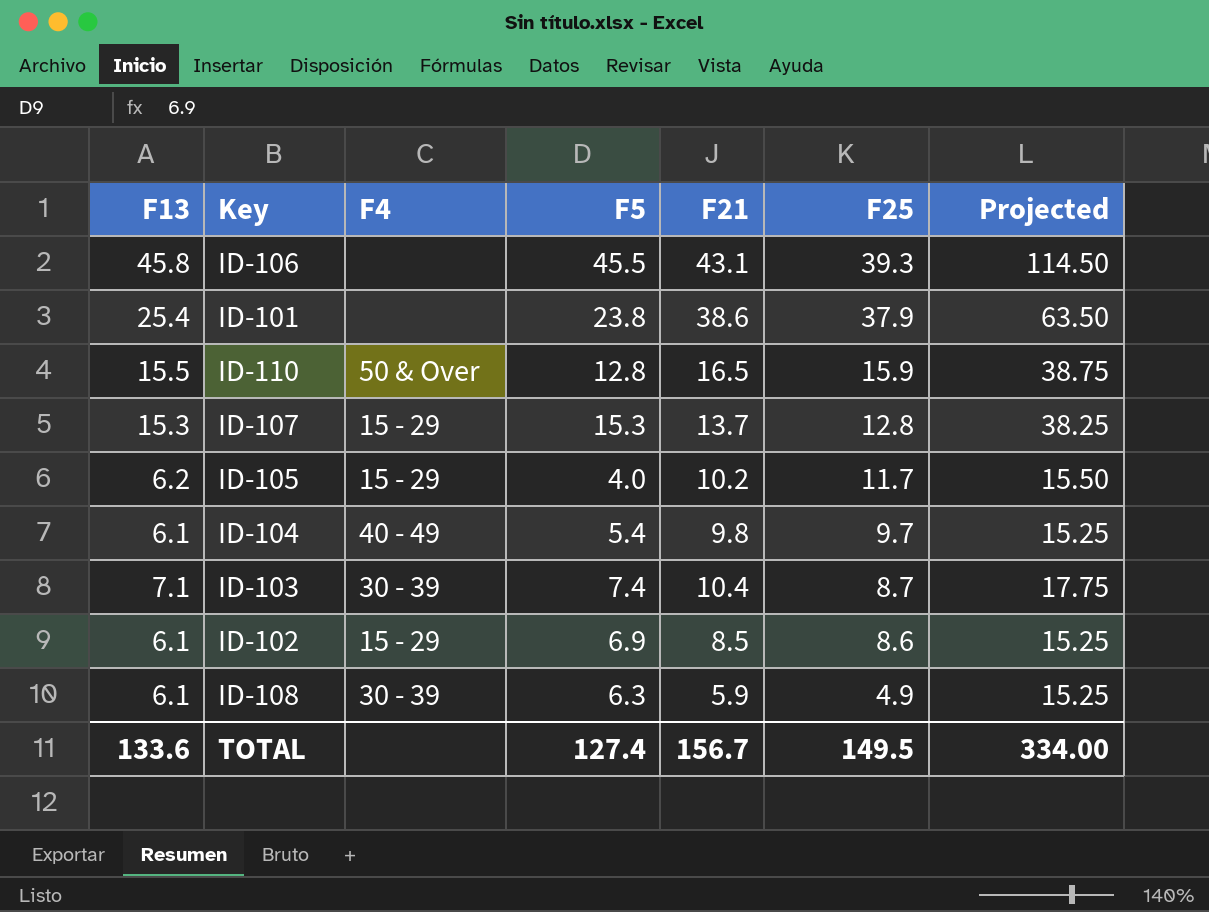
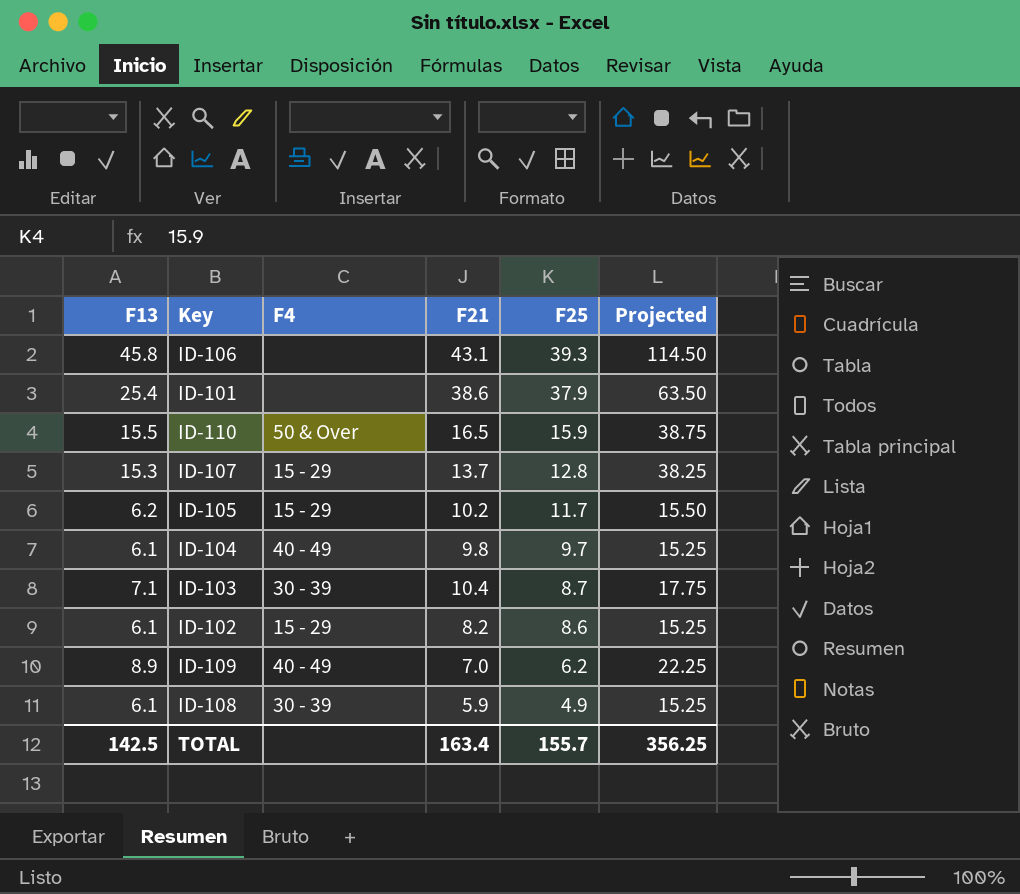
column F5 | position: 4 -> none
ID-102 | F21: 8.5 -> 8.2
row ID-109: none -> 8.9 | 40 - 49 | 7.0 | 6.2 | 22.25
TOTAL | F13: 133.6 -> 142.5
TOTAL | F21: 156.7 -> 163.4
TOTAL | F25: 149.5 -> 155.7
TOTAL | Projected: 334.00 -> 356.25

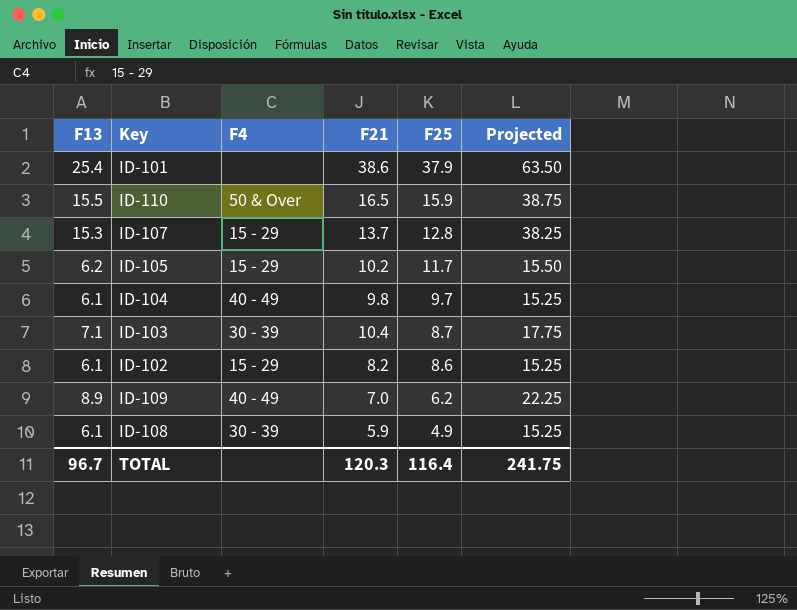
row ID-106: 45.8 | none | 43.1 | 39.3 | 114.50 -> none
TOTAL | F13: 142.5 -> 96.7
TOTAL | F21: 163.4 -> 120.3
TOTAL | F25: 155.7 -> 116.4
TOTAL | Projected: 356.25 -> 241.75

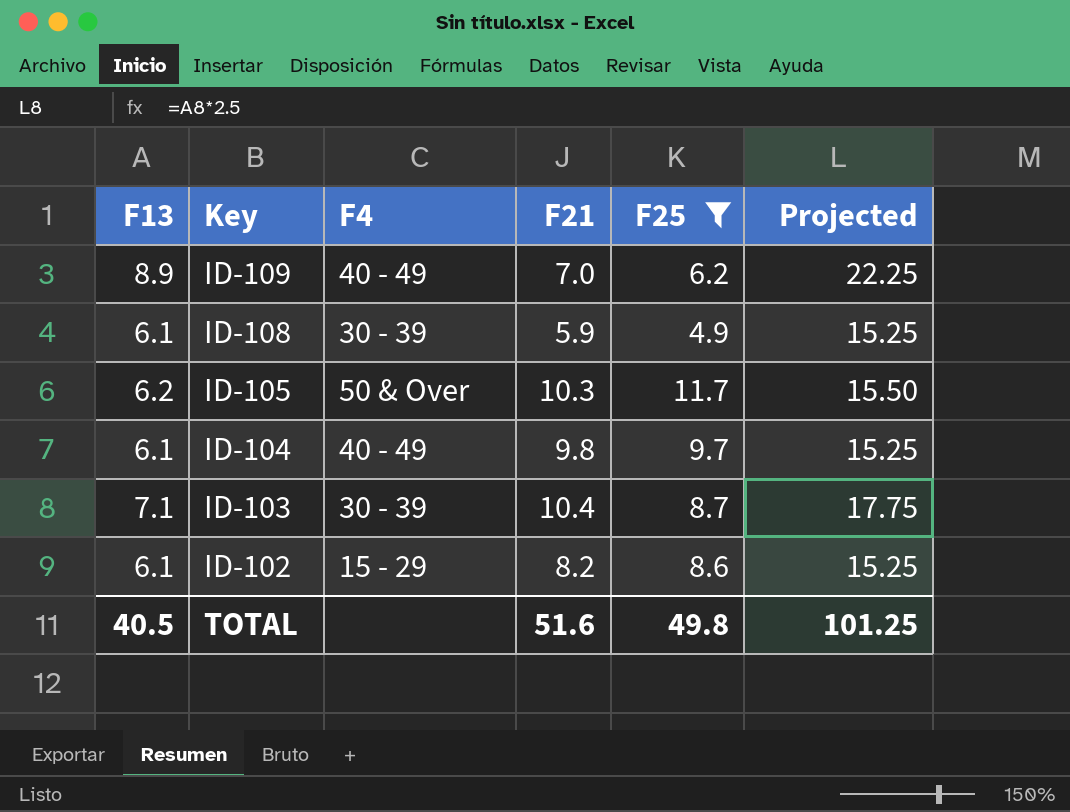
filter: none -> F25 <= 11.7
row order: F25 descending -> Key descending
ID-105 | F4: 15 - 29 -> 50 & Over
ID-105 | F21: 10.2 -> 10.3
TOTAL | F13: 96.7 -> 40.5
TOTAL | F21: 120.3 -> 51.6
TOTAL | F25: 116.4 -> 49.8
TOTAL | Projected: 241.75 -> 101.25

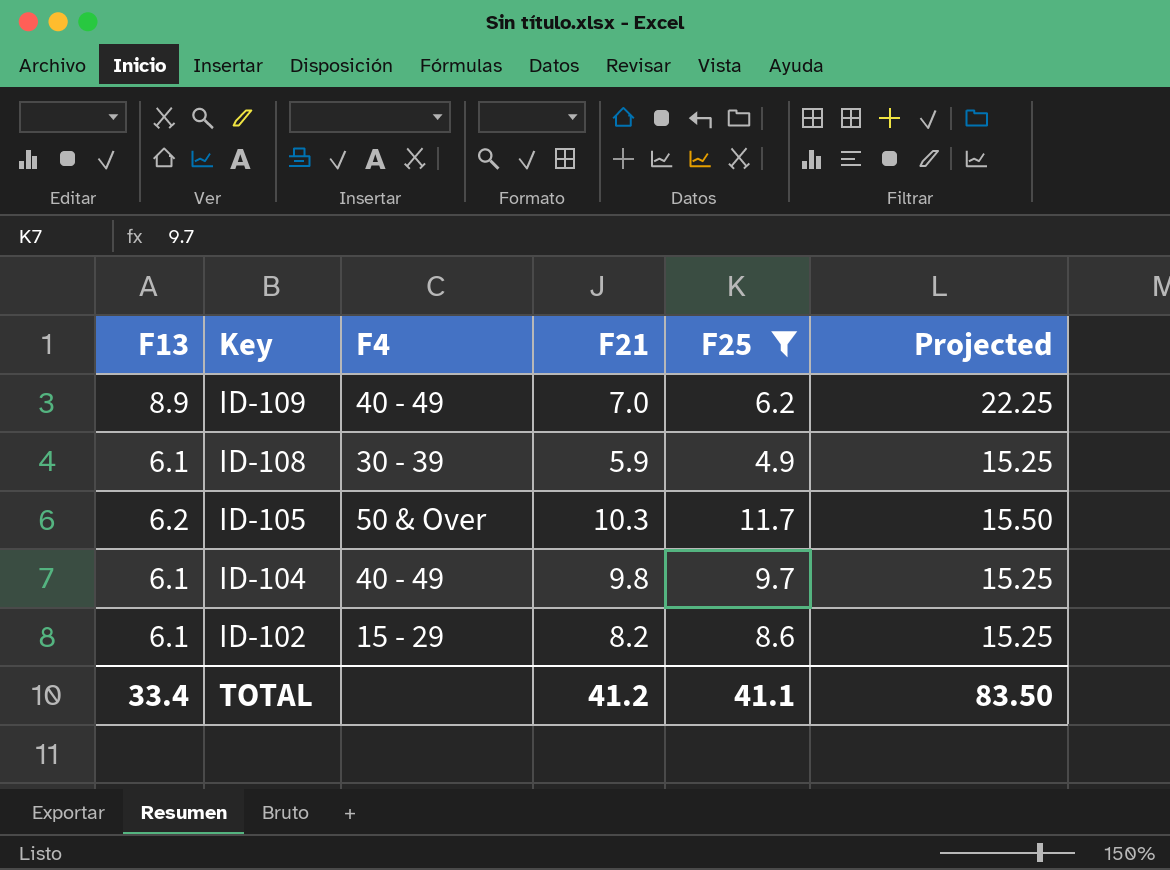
row ID-103: 7.1 | 30 - 39 | 10.4 | 8.7 | 17.75 -> none
TOTAL | F13: 40.5 -> 33.4
TOTAL | F21: 51.6 -> 41.2
TOTAL | F25: 49.8 -> 41.1
TOTAL | Projected: 101.25 -> 83.50

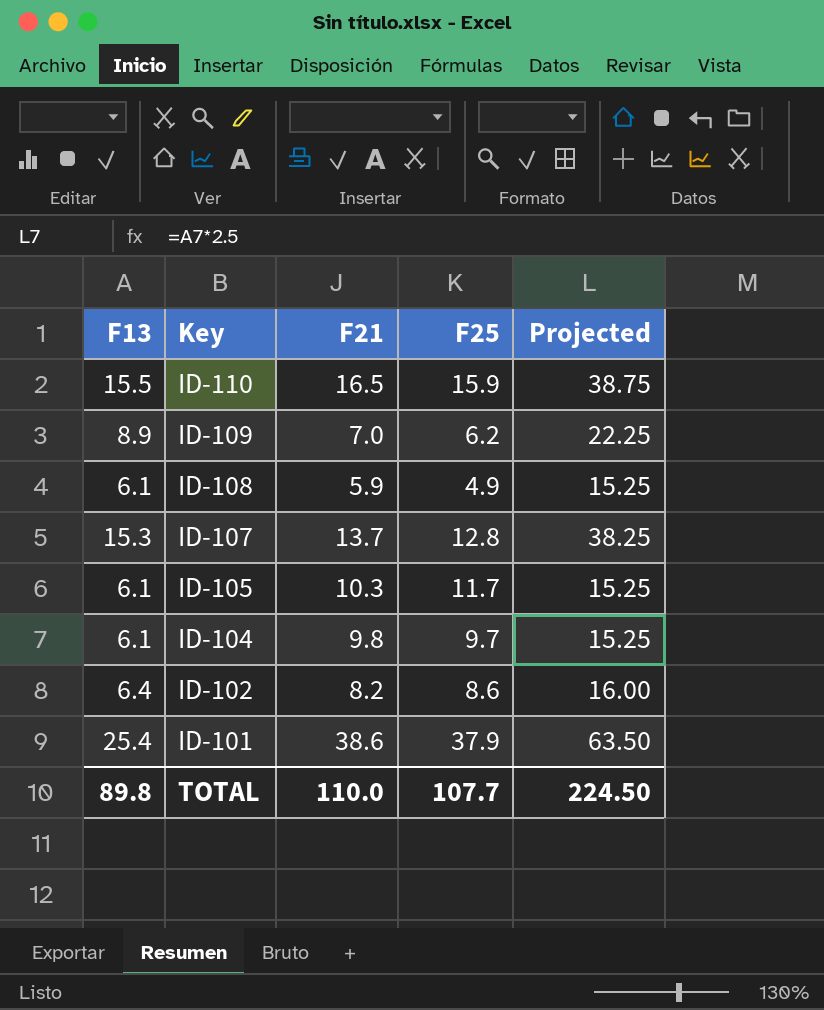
filter: F25 <= 11.7 -> none
column F4 | position: 3 -> none
ID-105 | F13: 6.2 -> 6.1
ID-105 | Projected: 15.50 -> 15.25
ID-102 | F13: 6.1 -> 6.4
ID-102 | Projected: 15.25 -> 16.00
TOTAL | F13: 33.4 -> 89.8
TOTAL | F21: 41.2 -> 110.0
TOTAL | F25: 41.1 -> 107.7
TOTAL | Projected: 83.50 -> 224.50

